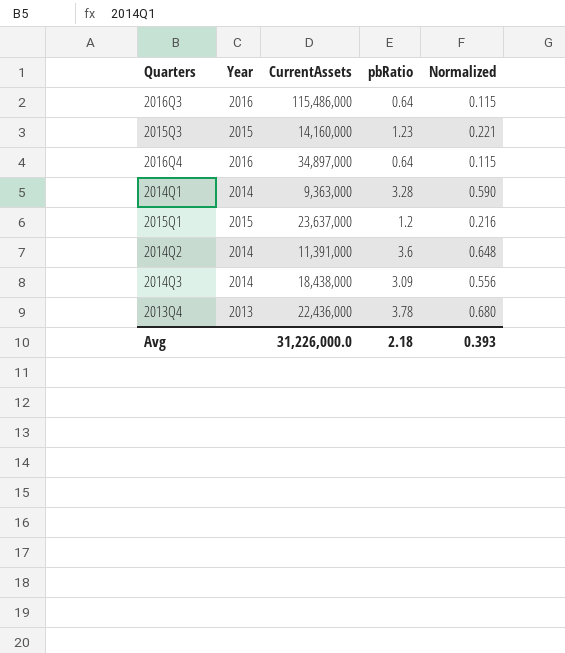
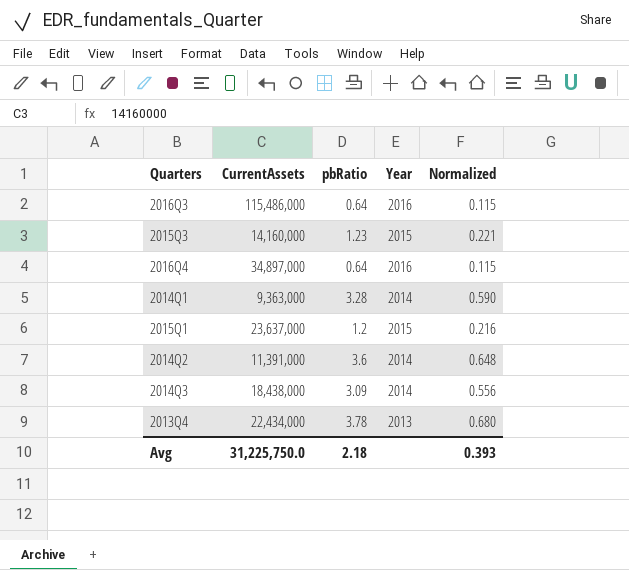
column Year | position: 2 -> 4
2013Q4 | CurrentAssets: 22,436,000 -> 22,434,000
Avg | CurrentAssets: 31,226,000.0 -> 31,225,750.0

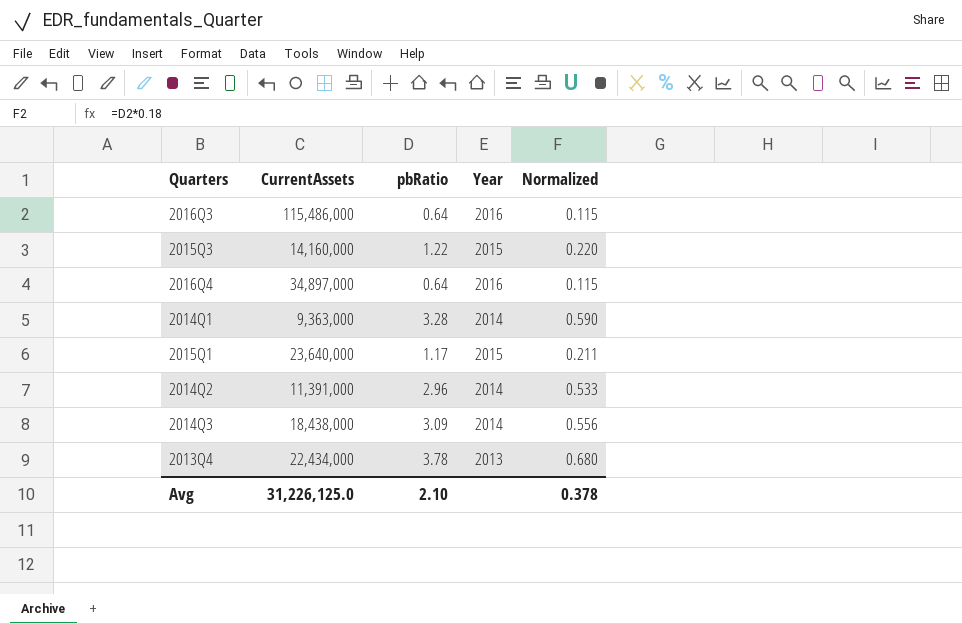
2015Q3 | pbRatio: 1.23 -> 1.22
2015Q3 | Normalized: 0.221 -> 0.220
2015Q1 | CurrentAssets: 23,637,000 -> 23,640,000
2015Q1 | pbRatio: 1.2 -> 1.17
2015Q1 | Normalized: 0.216 -> 0.211
2014Q2 | pbRatio: 3.6 -> 2.96
2014Q2 | Normalized: 0.648 -> 0.533
Avg | CurrentAssets: 31,225,750.0 -> 31,226,125.0
Avg | pbRatio: 2.18 -> 2.10
Avg | Normalized: 0.393 -> 0.378

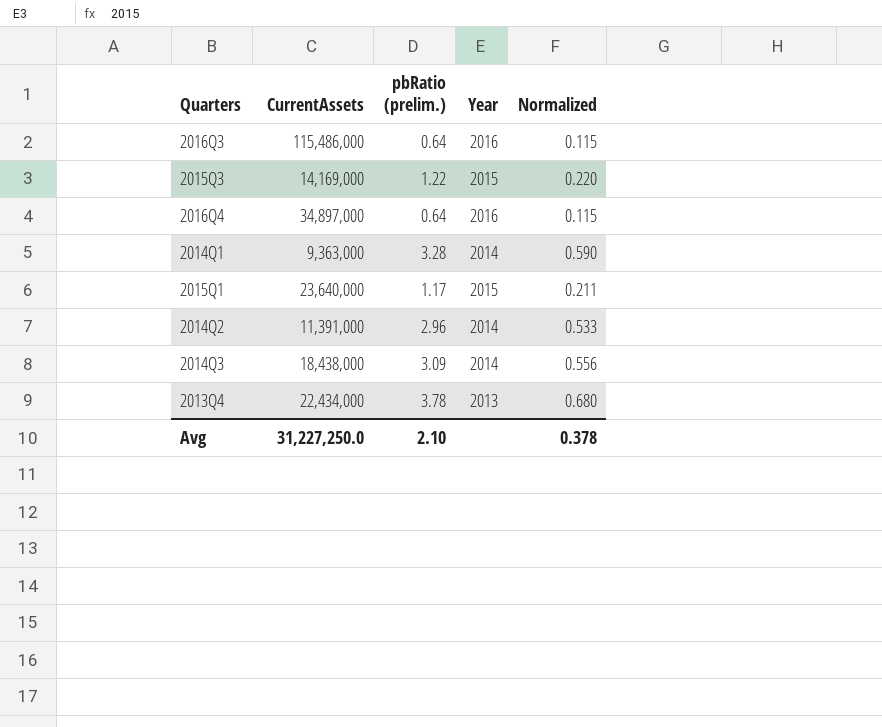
column name: pbRatio -> pbRatio (prelim.)
2015Q3 | CurrentAssets: 14,160,000 -> 14,169,000
Avg | CurrentAssets: 31,226,125.0 -> 31,227,250.0

